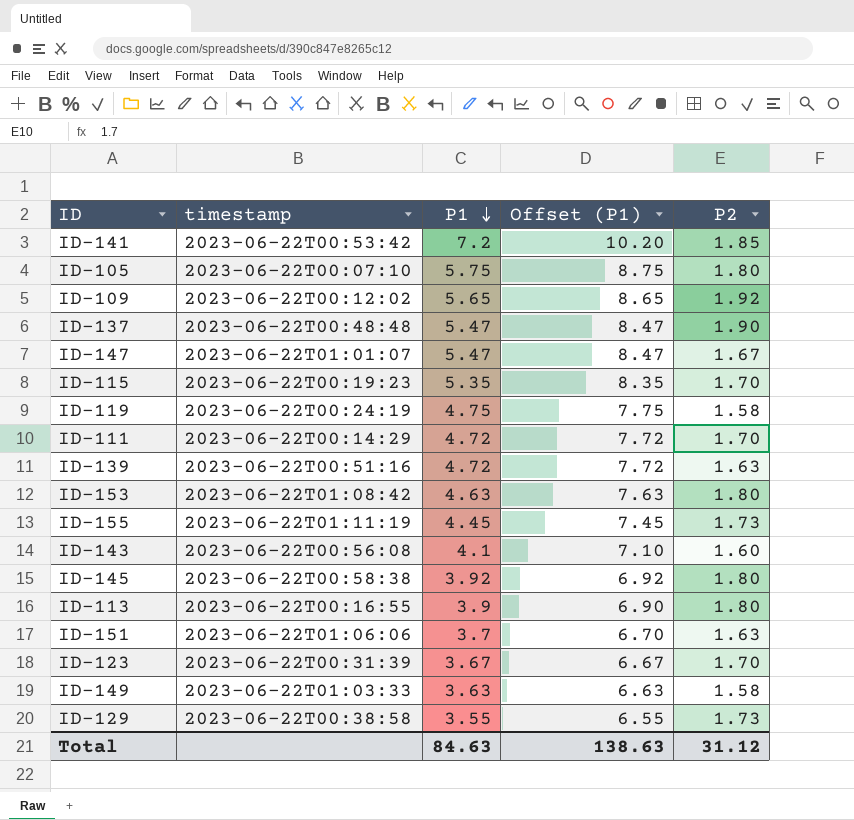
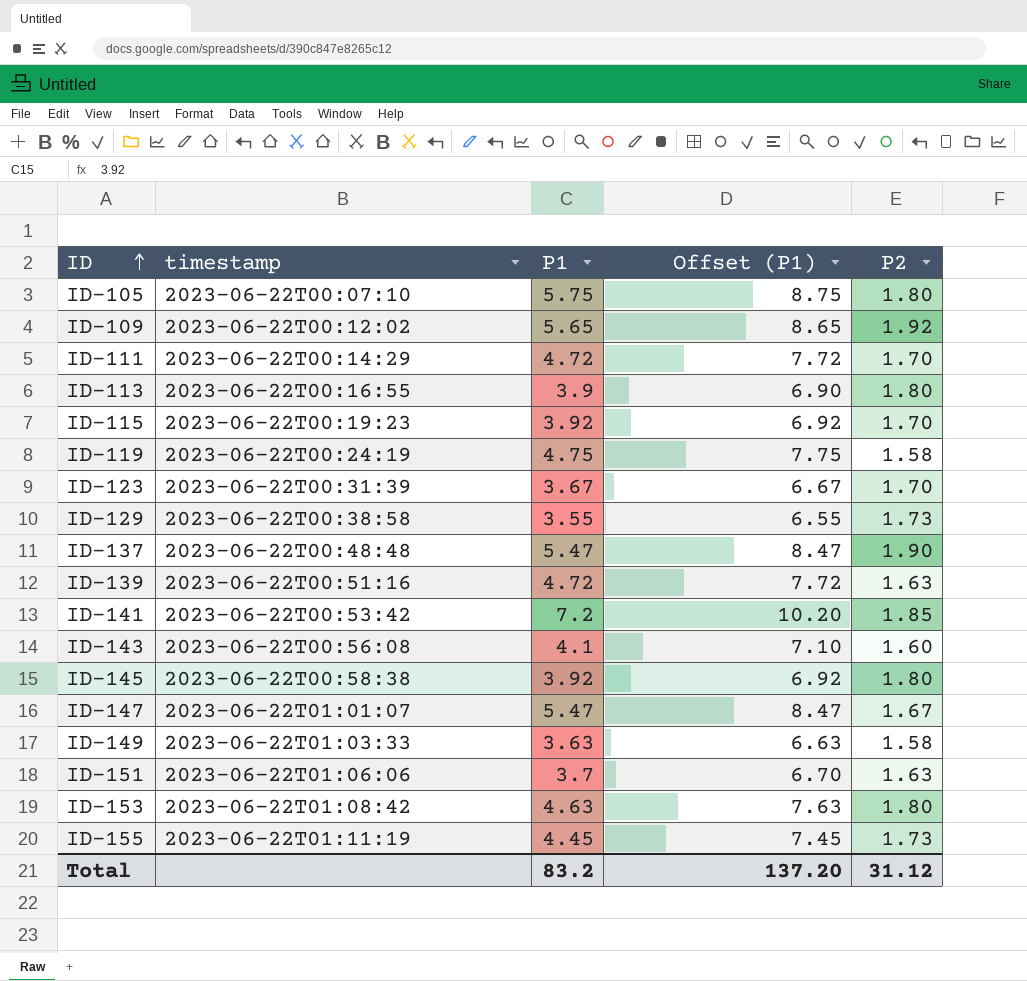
row order: P1 descending -> ID ascending
ID-115 | P1: 5.35 -> 3.92
ID-115 | Offset (P1): 8.35 -> 6.92
Total | P1: 84.63 -> 83.2
Total | Offset (P1): 138.63 -> 137.20

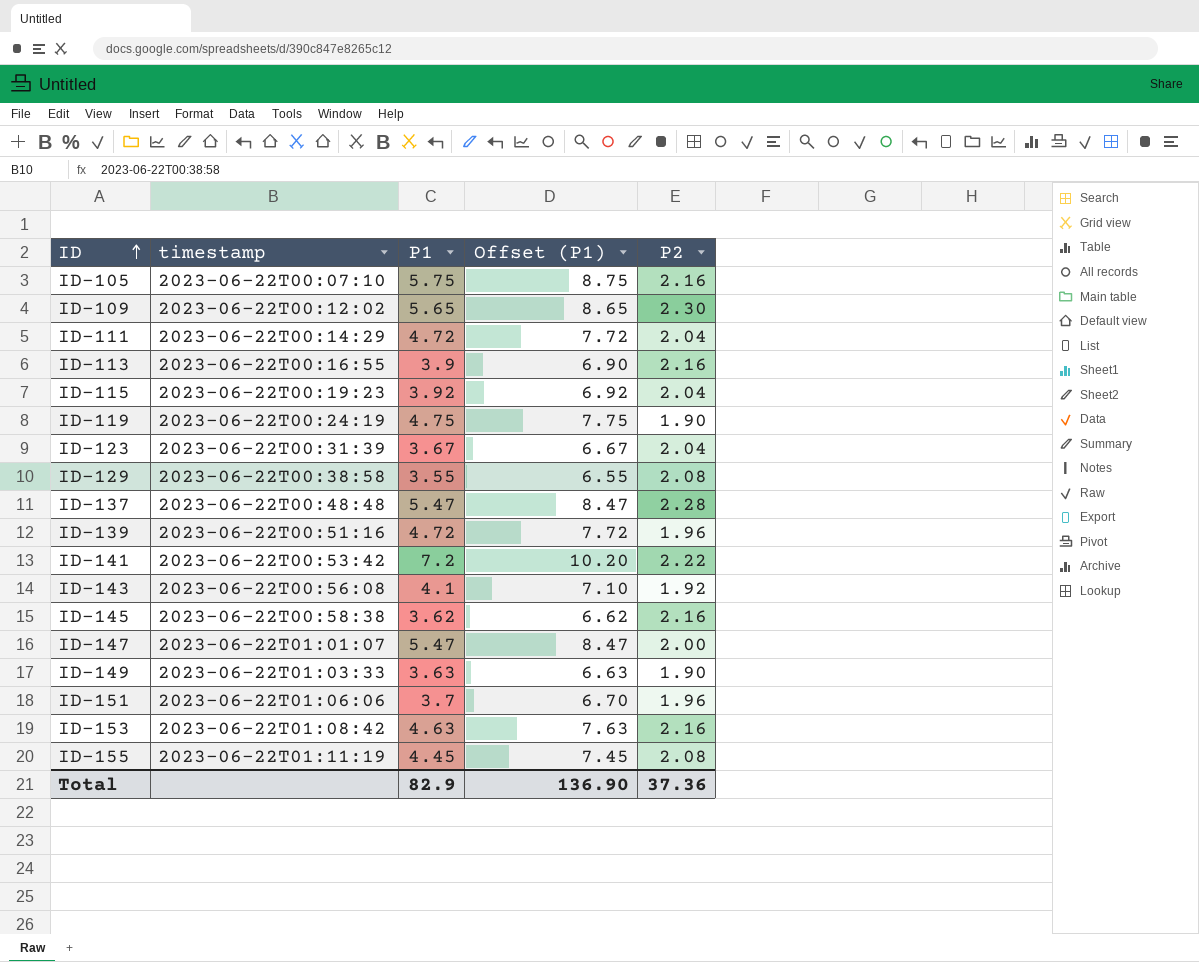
ID-105 | P2: 1.80 -> 2.16
ID-109 | P2: 1.92 -> 2.30
ID-111 | P2: 1.70 -> 2.04
ID-113 | P2: 1.80 -> 2.16
ID-115 | P2: 1.70 -> 2.04
ID-119 | P2: 1.58 -> 1.90
ID-123 | P2: 1.70 -> 2.04
ID-129 | P2: 1.73 -> 2.08
ID-137 | P2: 1.90 -> 2.28
ID-139 | P2: 1.63 -> 1.96
ID-141 | P2: 1.85 -> 2.22
ID-143 | P2: 1.60 -> 1.92
ID-145 | P1: 3.92 -> 3.62
ID-145 | Offset (P1): 6.92 -> 6.62
ID-145 | P2: 1.80 -> 2.16
ID-147 | P2: 1.67 -> 2.00
ID-149 | P2: 1.58 -> 1.90
ID-151 | P2: 1.63 -> 1.96
ID-153 | P2: 1.80 -> 2.16
ID-155 | P2: 1.73 -> 2.08
Total | P1: 83.2 -> 82.9
Total | Offset (P1): 137.20 -> 136.90
Total | P2: 31.12 -> 37.36

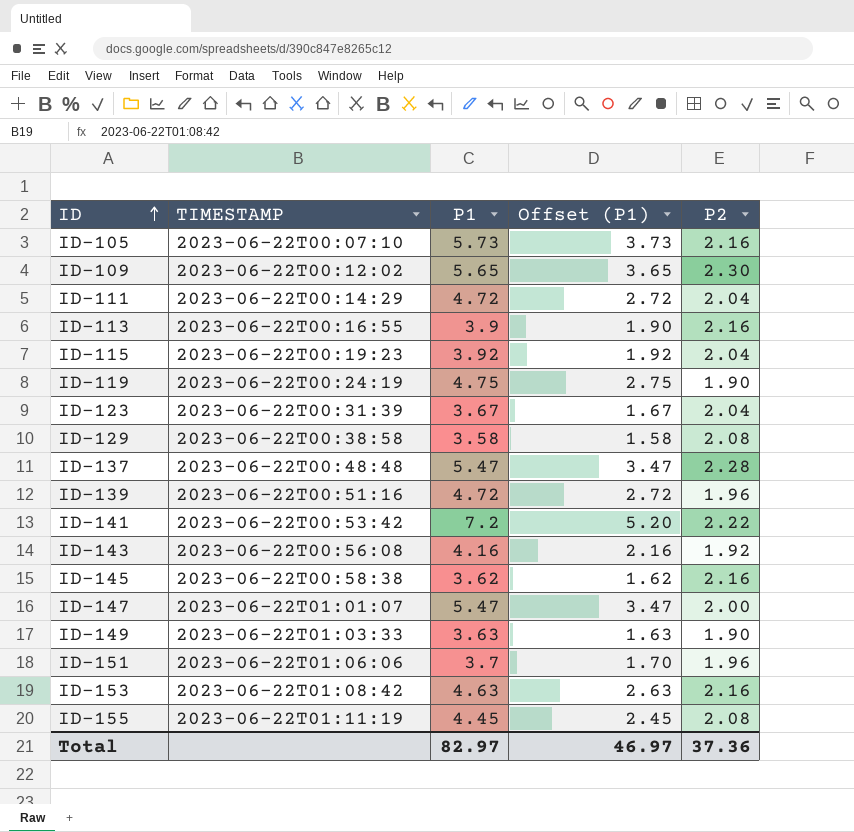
column name: timestamp -> TIMESTAMP
column Offset (P1) | formula: [P1] + 3 -> [P1] - 2
ID-105 | P1: 5.75 -> 5.73
ID-129 | P1: 3.55 -> 3.58
ID-143 | P1: 4.1 -> 4.16
Total | P1: 82.9 -> 82.97
Total | Offset (P1): 136.90 -> 46.97

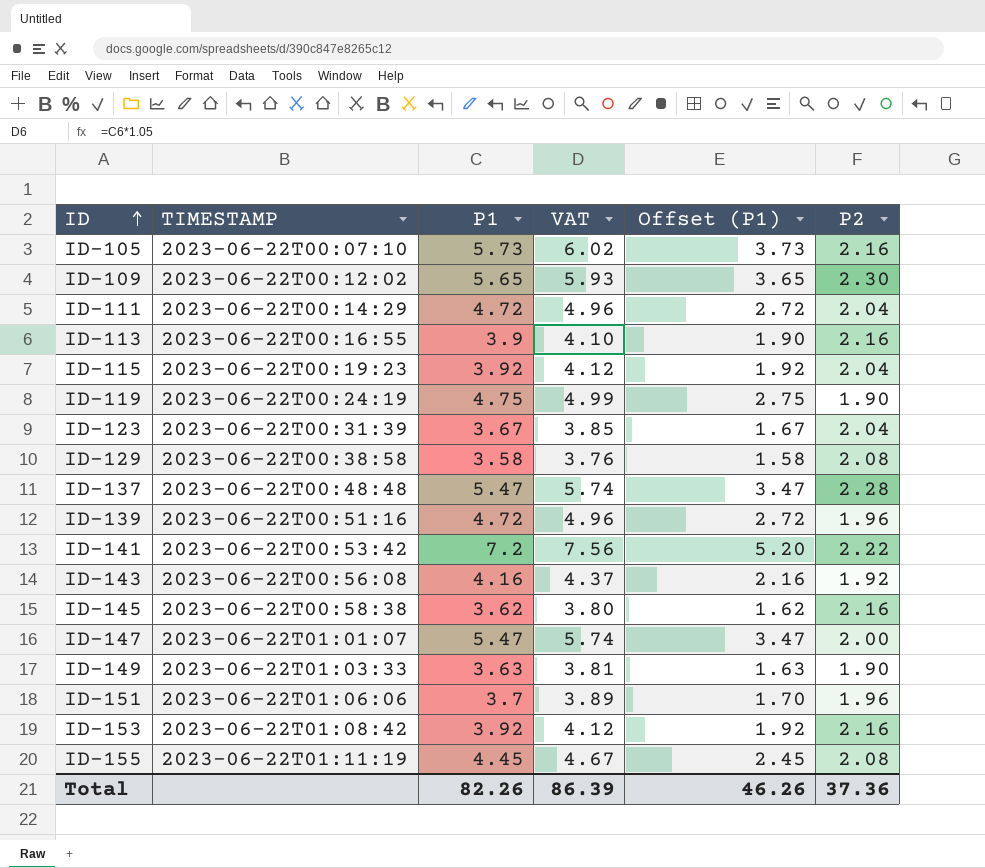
column VAT | formula: none -> [P1] * 1.05
ID-153 | P1: 4.63 -> 3.92
ID-153 | Offset (P1): 2.63 -> 1.92
Total | P1: 82.97 -> 82.26
Total | Offset (P1): 46.97 -> 46.26

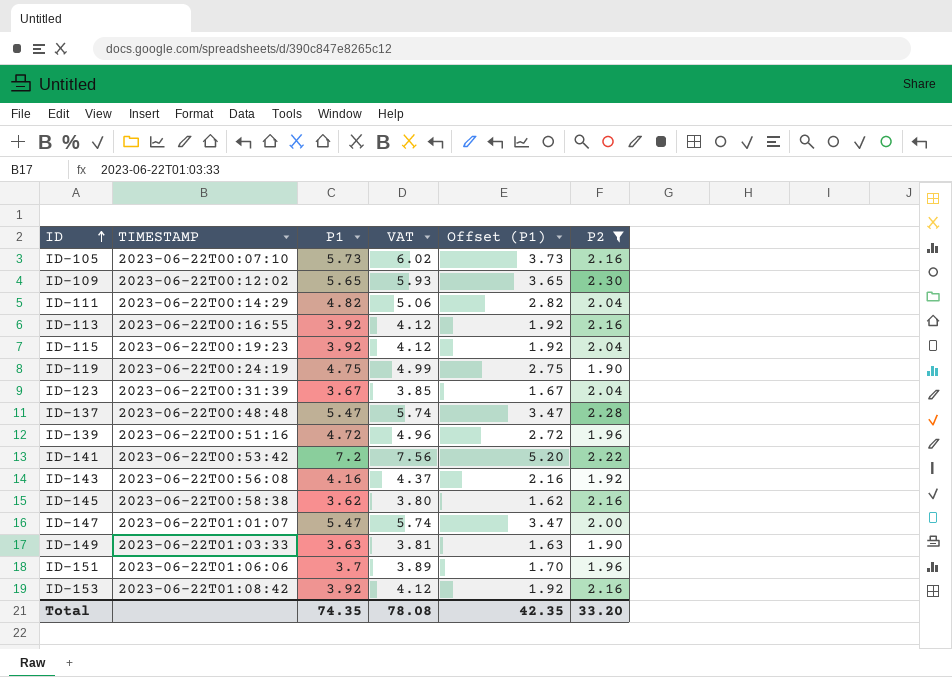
filter: none -> P2 != 2.08
ID-111 | P1: 4.72 -> 4.82
ID-111 | VAT: 4.96 -> 5.06
ID-111 | Offset (P1): 2.72 -> 2.82
ID-113 | P1: 3.9 -> 3.92
ID-113 | VAT: 4.10 -> 4.12
ID-113 | Offset (P1): 1.90 -> 1.92
Total | P1: 82.26 -> 74.35
Total | VAT: 86.39 -> 78.08
Total | Offset (P1): 46.26 -> 42.35
Total | P2: 37.36 -> 33.20

